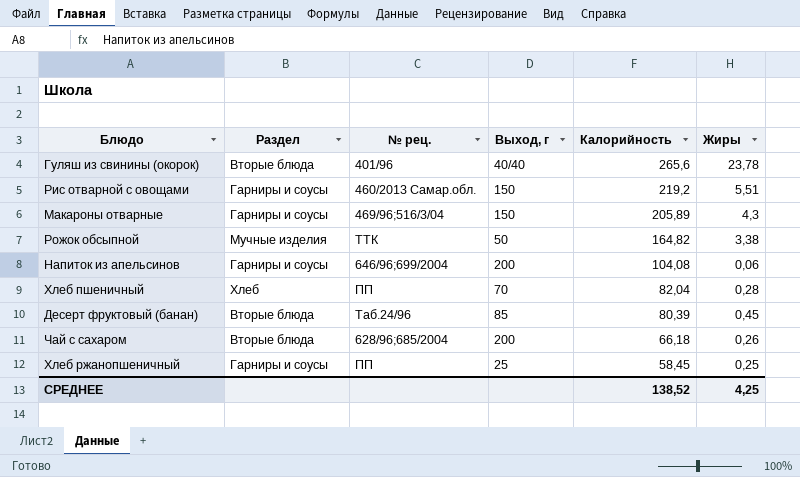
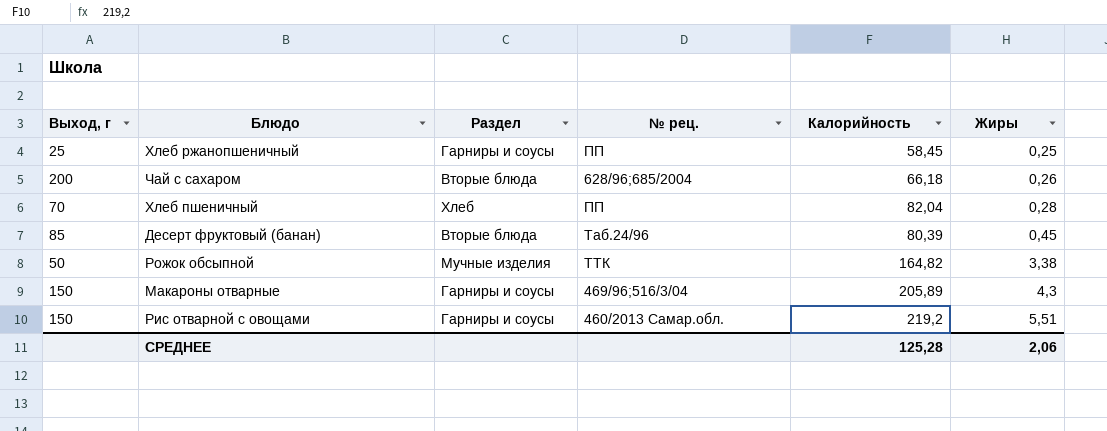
row order: Калорийность descending -> Жиры ascending
column Выход, г | position: 4 -> 1
row Гуляш из свинины (окорок): Вторые блюда | 401/96 | 40/40 | 265,6 | 23,78 -> none
row Напиток из апельсинов: Гарниры и соусы | 646/96;699/2004 | 200 | 104,08 | 0,06 -> none
СРЕДНЕЕ | Калорийность: 138,52 -> 125,28
СРЕДНЕЕ | Жиры: 4,25 -> 2,06

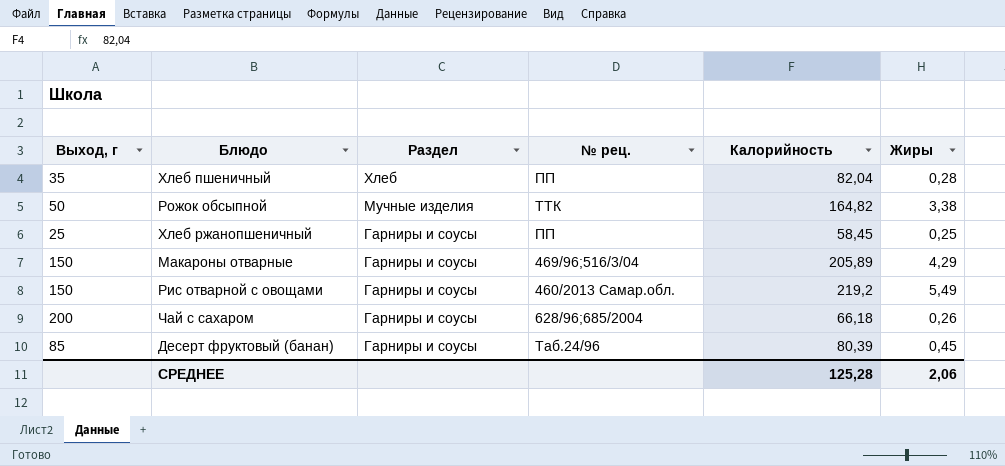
row order: Жиры ascending -> Раздел descending
Хлеб пшеничный | Выход, г: 70 -> 35
Макароны отварные | Жиры: 4,3 -> 4,29
Рис отварной с овощами | Жиры: 5,51 -> 5,49
Чай с сахаром | Раздел: Вторые блюда -> Гарниры и соусы
Десерт фруктовый (банан) | Раздел: Вторые блюда -> Гарниры и соусы

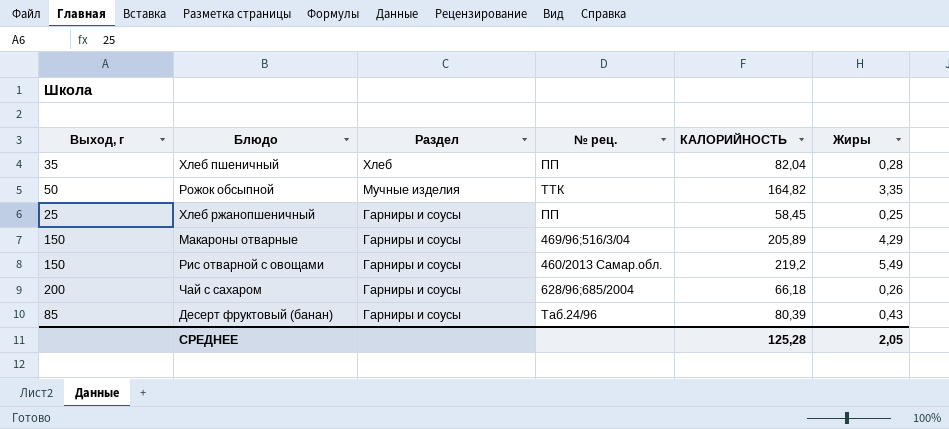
column name: Калорийность -> КАЛОРИЙНОСТЬ
Рожок обсыпной | Жиры: 3,38 -> 3,35
Десерт фруктовый (банан) | Жиры: 0,45 -> 0,43
СРЕДНЕЕ | Жиры: 2,06 -> 2,05

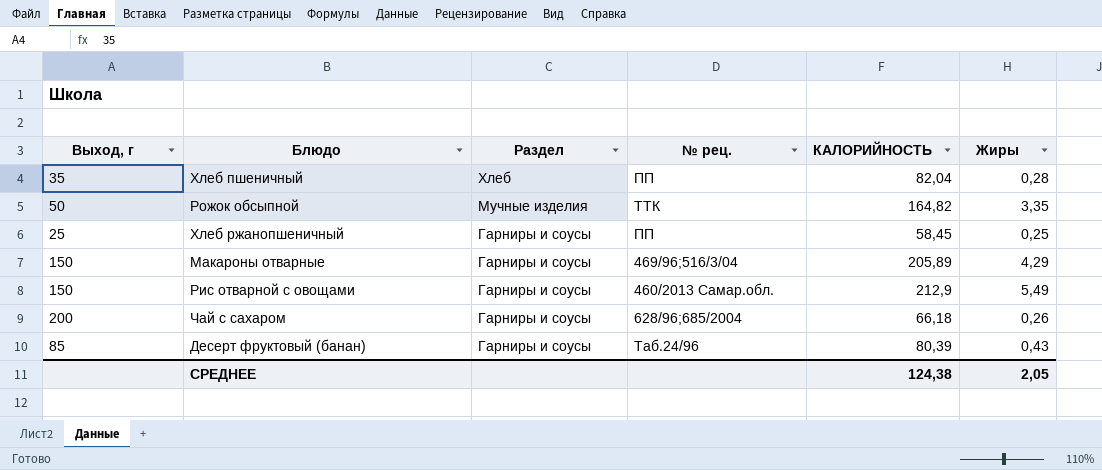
Рис отварной с овощами | КАЛОРИЙНОСТЬ: 219,2 -> 212,9
СРЕДНЕЕ | КАЛОРИЙНОСТЬ: 125,28 -> 124,38

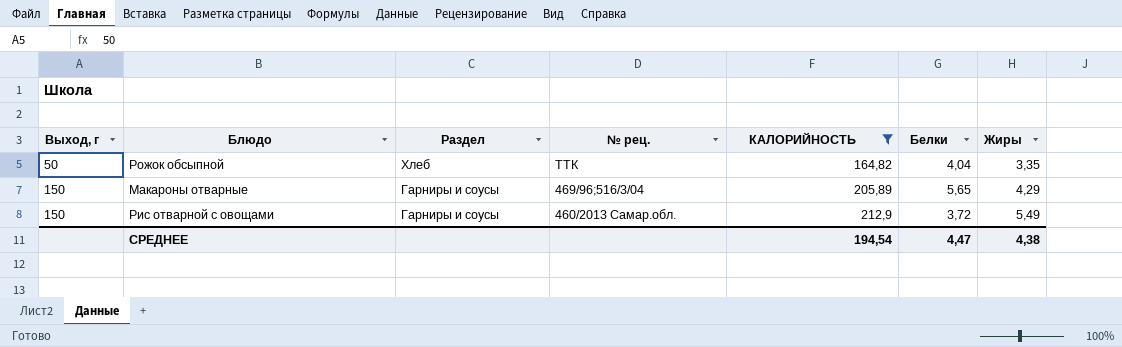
filter: none -> КАЛОРИЙНОСТЬ >= 164,82
column Белки | position: none -> 6
Рожок обсыпной | Раздел: Мучные изделия -> Хлеб
СРЕДНЕЕ | КАЛОРИЙНОСТЬ: 124,38 -> 194,54
СРЕДНЕЕ | Жиры: 2,05 -> 4,38

